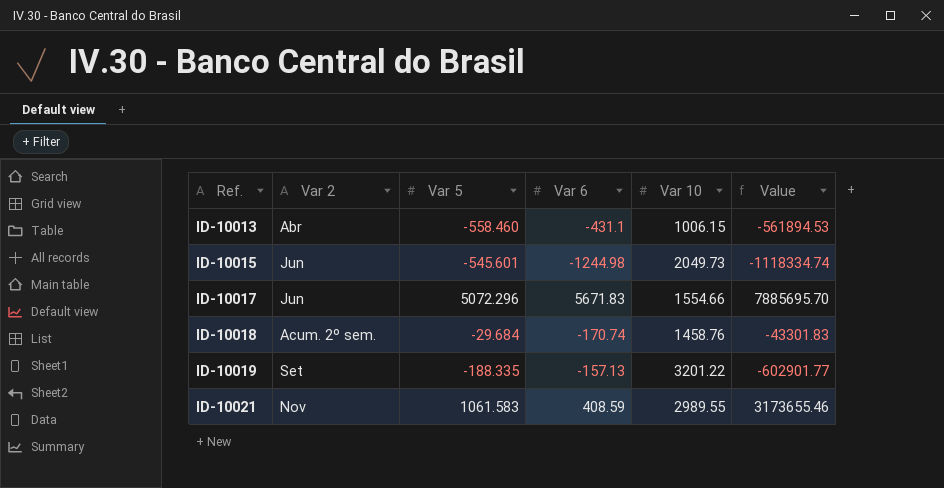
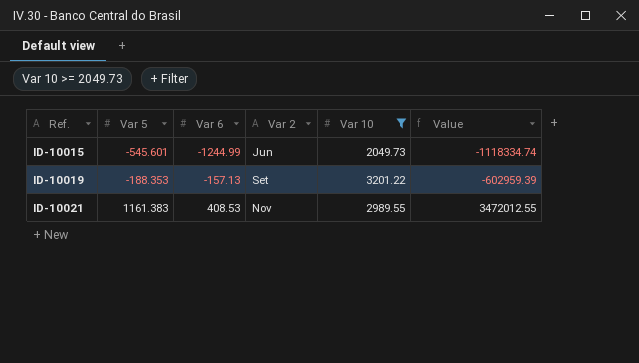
filter: none -> Var 10 >= 2049.73
column Var 2 | position: 2 -> 4
ID-10015 | Var 6: -1244.98 -> -1244.99
ID-10019 | Var 5: -188.335 -> -188.353
ID-10019 | Value: -602901.77 -> -602959.39
ID-10021 | Var 5: 1061.583 -> 1161.383
ID-10021 | Var 6: 408.59 -> 408.53
ID-10021 | Value: 3173655.46 -> 3472012.55

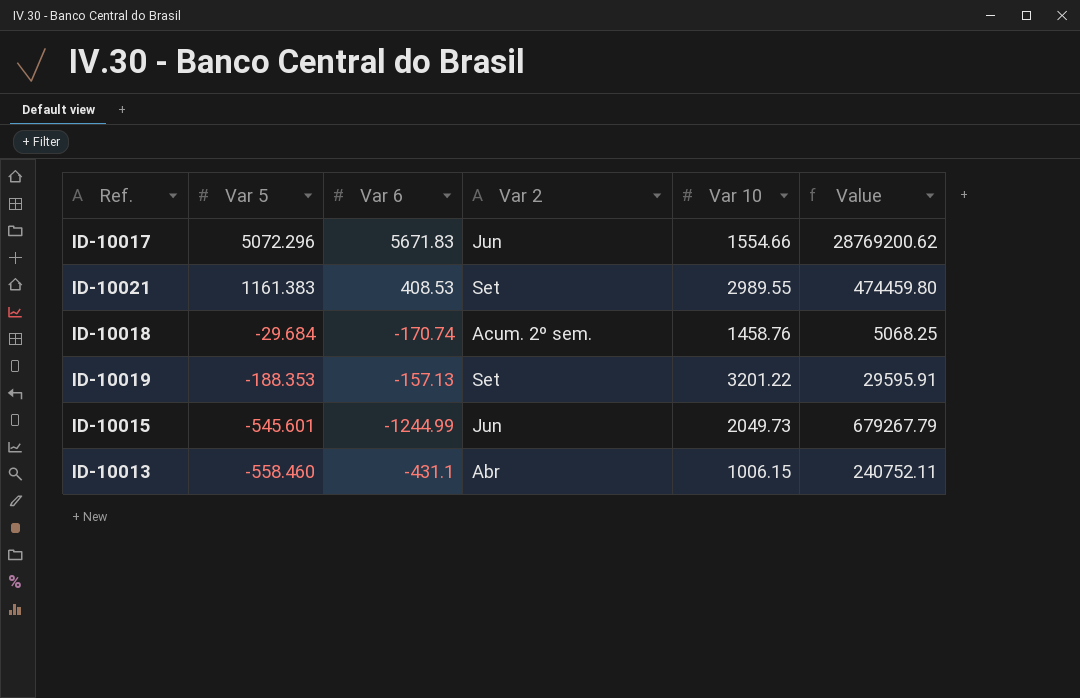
filter: Var 10 >= 2049.73 -> none
row order: Ref. ascending -> Var 5 descending
column Value | formula: [Var 5] * [Var 10] -> [Var 5] * [Var 6]
ID-10021 | Var 2: Nov -> Set

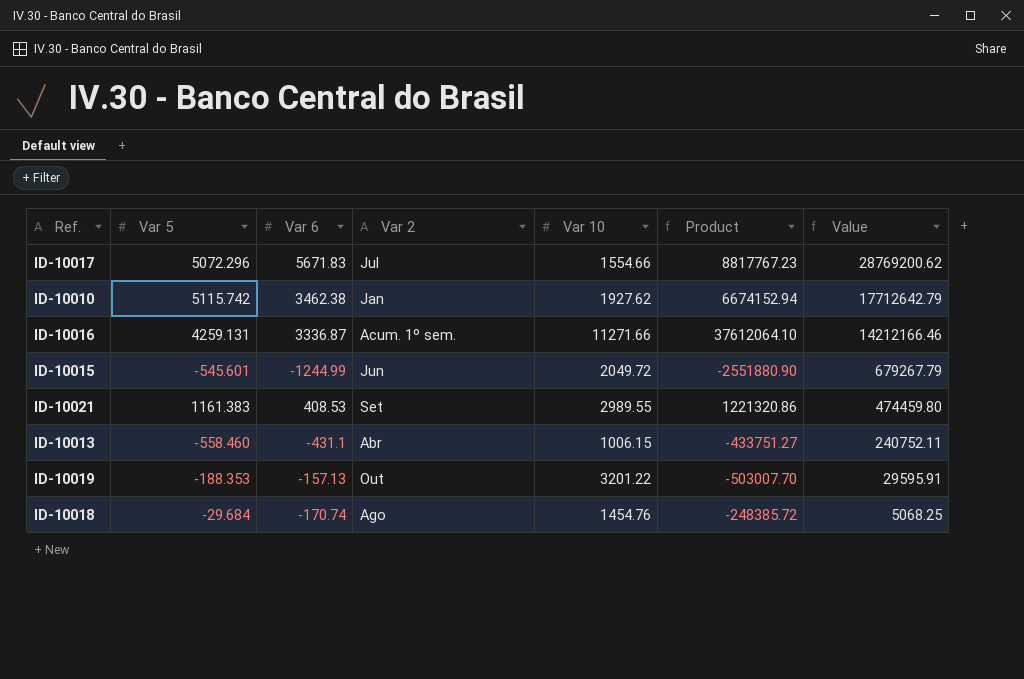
row order: Var 5 descending -> Value descending
column Product | formula: none -> [Var 6] * [Var 10]
ID-10017 | Var 2: Jun -> Jul
row ID-10010: none -> 5115.742 | 3462.38 | Jan | 1927.62 | 6674152.94 | 17712642.79
row ID-10016: none -> 4259.131 | 3336.87 | Acum. 1º sem. | 11271.66 | 37612064.10 | 14212166.46
ID-10015 | Var 10: 2049.73 -> 2049.72
ID-10019 | Var 2: Set -> Out
ID-10018 | Var 2: Acum. 2º sem. -> Ago
ID-10018 | Var 10: 1458.76 -> 1454.76

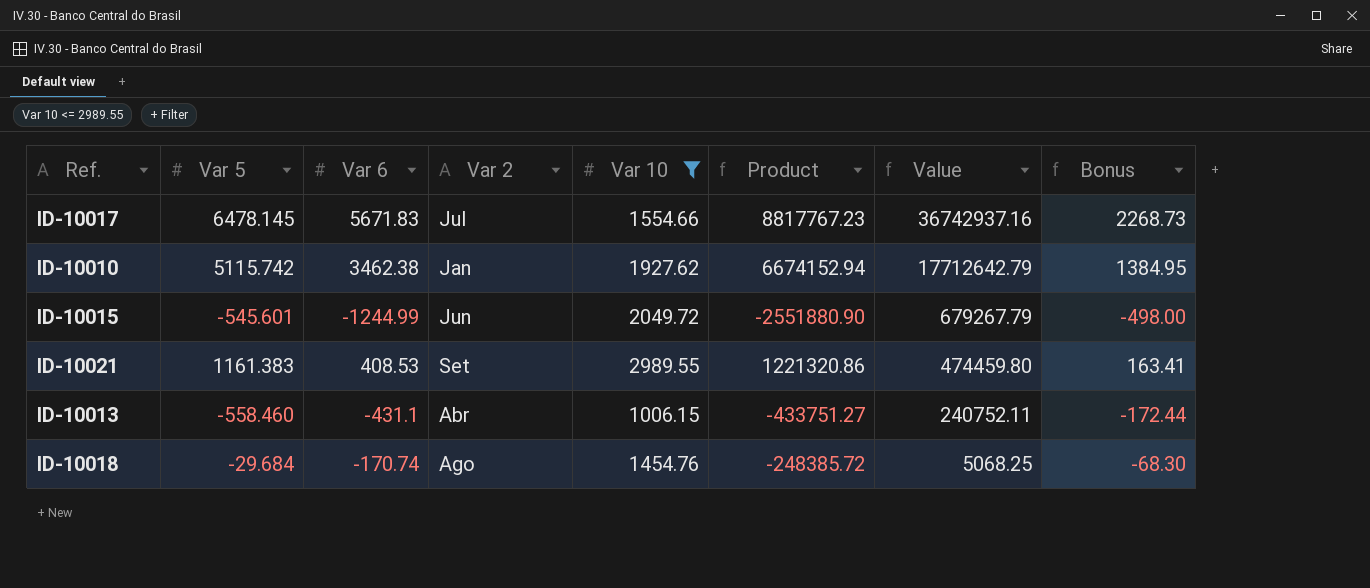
filter: none -> Var 10 <= 2989.55
column Bonus | formula: none -> [Var 6] * 0.4
ID-10017 | Var 5: 5072.296 -> 6478.145
ID-10017 | Value: 28769200.62 -> 36742937.16

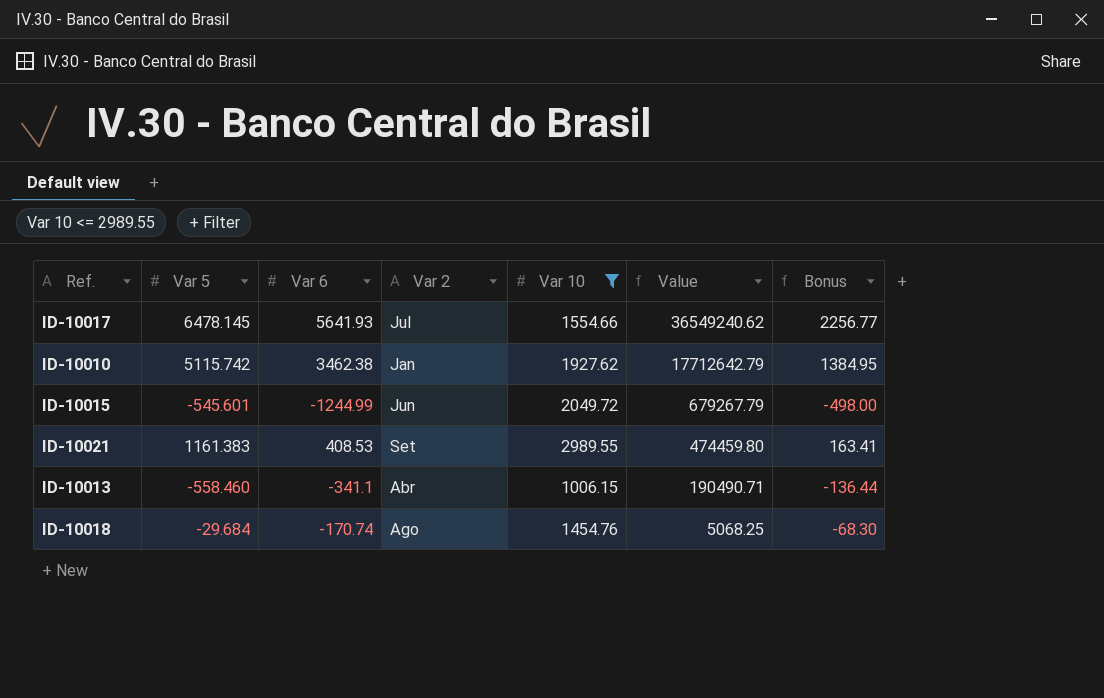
column Product | formula: [Var 6] * [Var 10] -> none
ID-10017 | Var 6: 5671.83 -> 5641.93
ID-10017 | Value: 36742937.16 -> 36549240.62
ID-10017 | Bonus: 2268.73 -> 2256.77
ID-10013 | Var 6: -431.1 -> -341.1
ID-10013 | Value: 240752.11 -> 190490.71
ID-10013 | Bonus: -172.44 -> -136.44

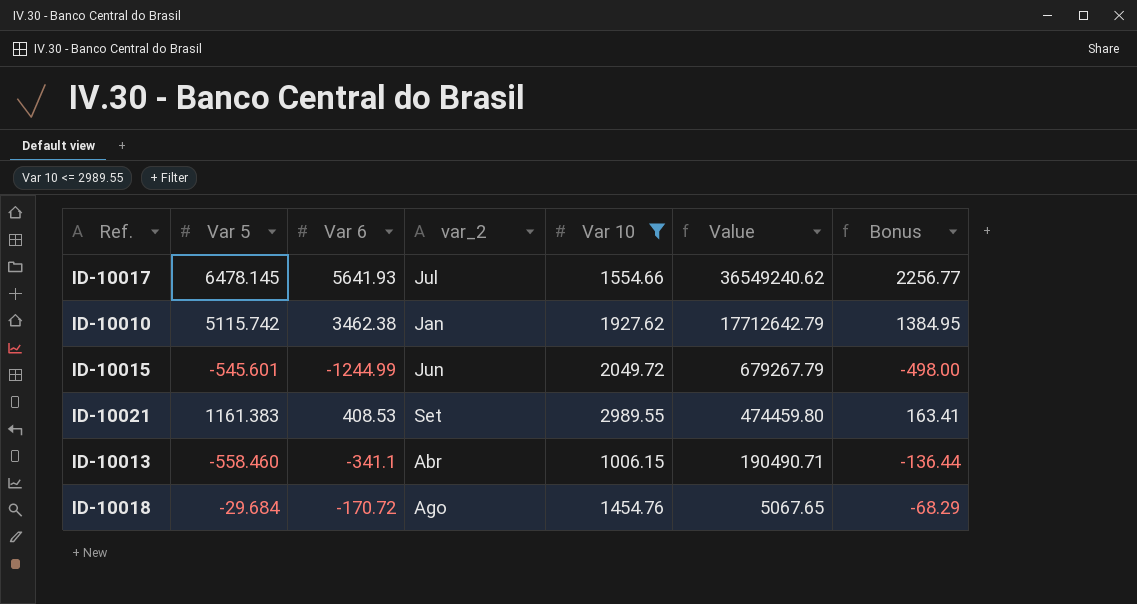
column name: Var 2 -> var_2
ID-10018 | Var 6: -170.74 -> -170.72
ID-10018 | Value: 5068.25 -> 5067.65
ID-10018 | Bonus: -68.30 -> -68.29

